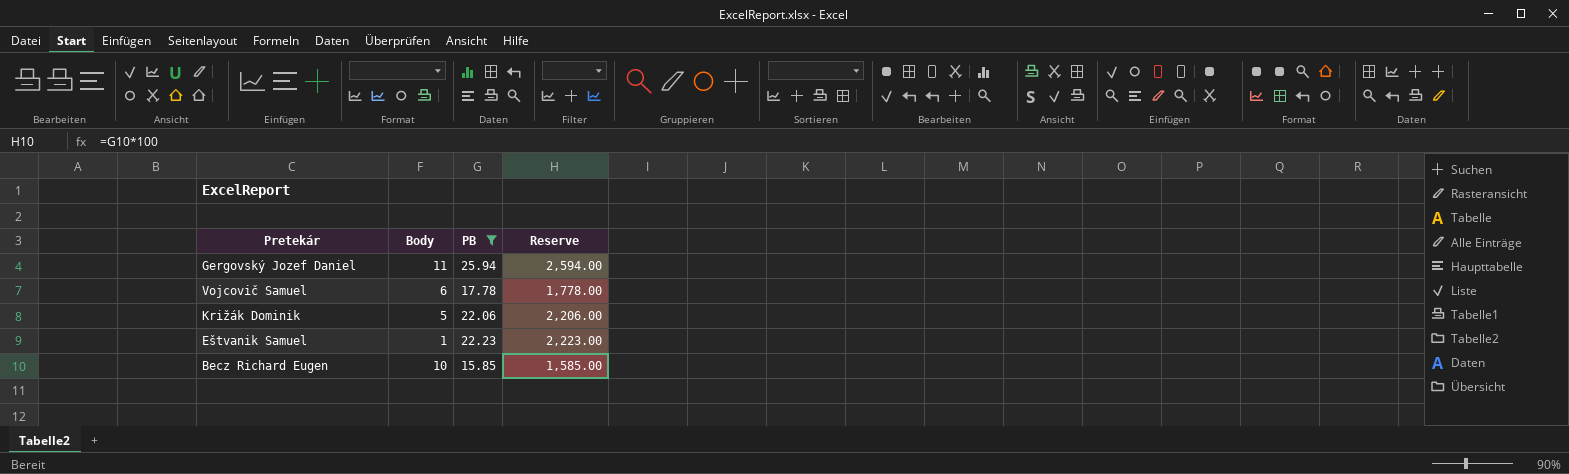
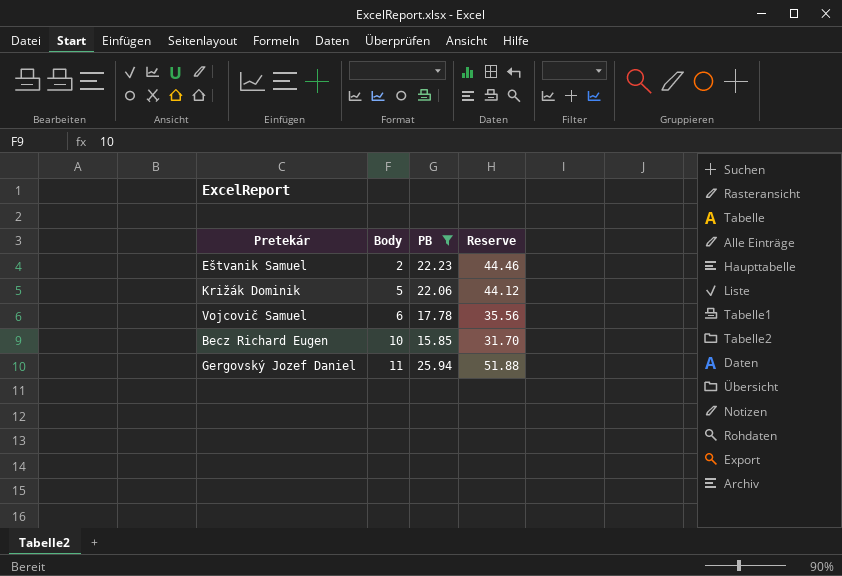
row order: none -> Body ascending
column Reserve | formula: [PB] * 100 -> [PB] * 2
Eštvanik Samuel | Body: 1 -> 2

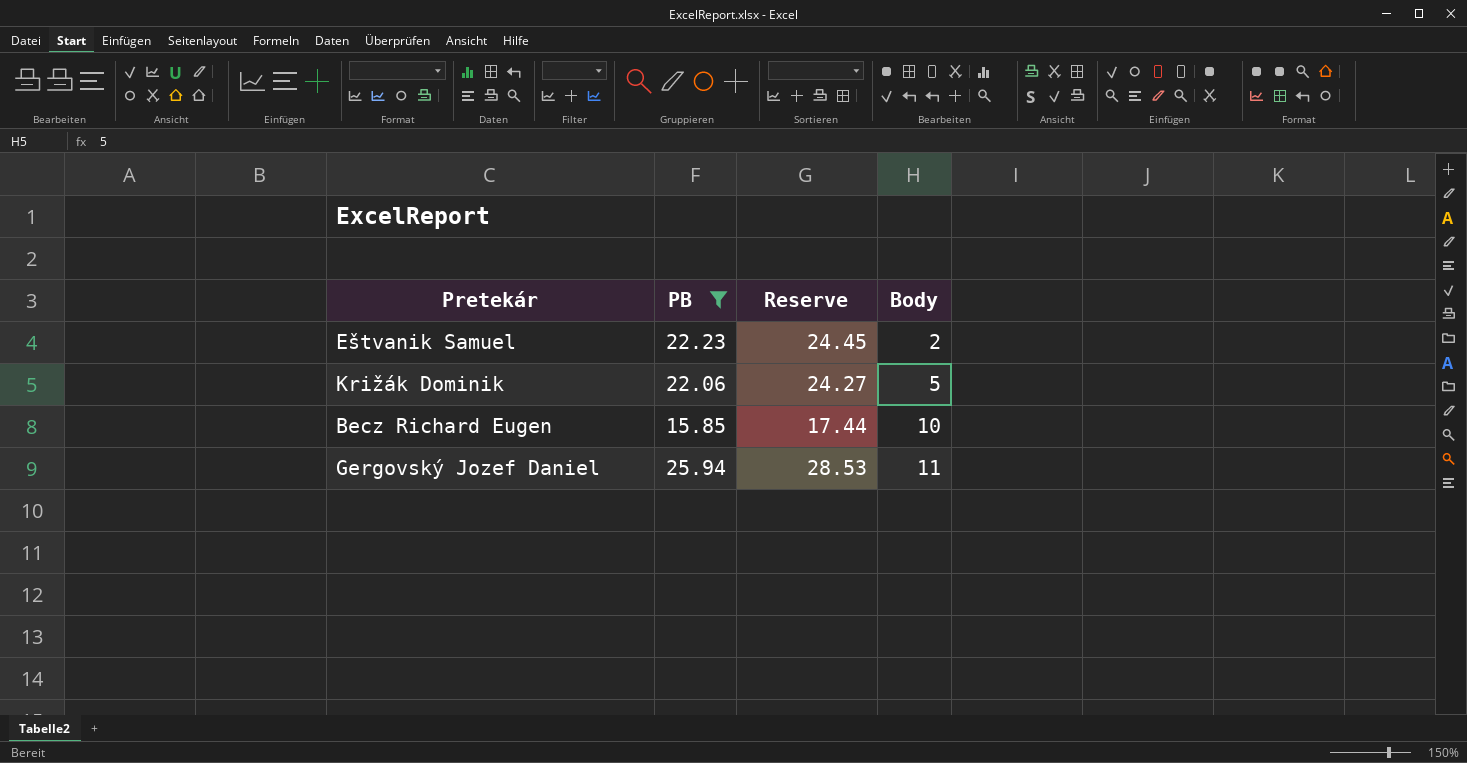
column Reserve | formula: [PB] * 2 -> [PB] * 1.1
column Body | position: 2 -> 4
row Vojcovič Samuel: 6 | 17.78 | 35.56 -> none

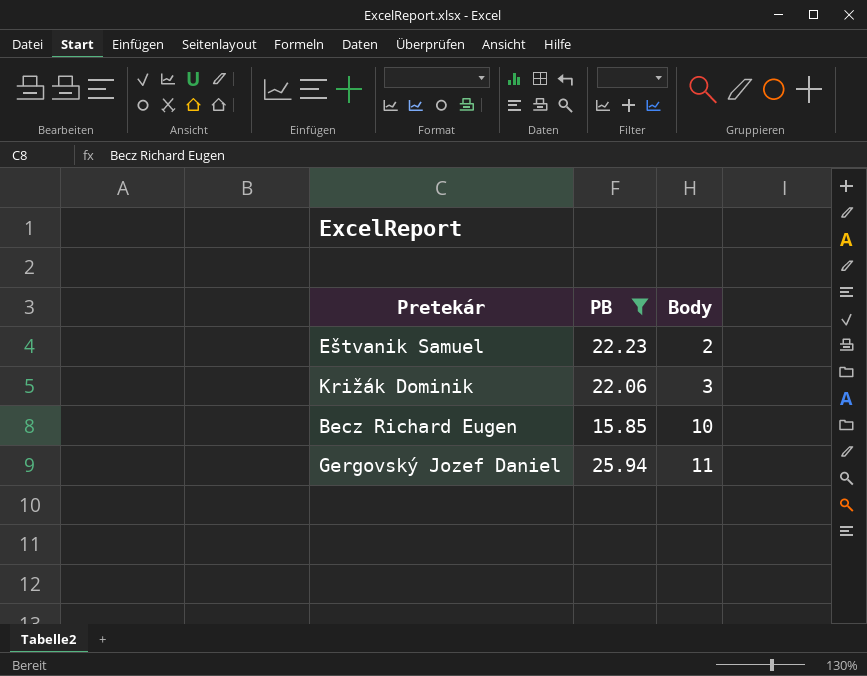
column Reserve | formula: [PB] * 1.1 -> none
Križák Dominik | Body: 5 -> 3

